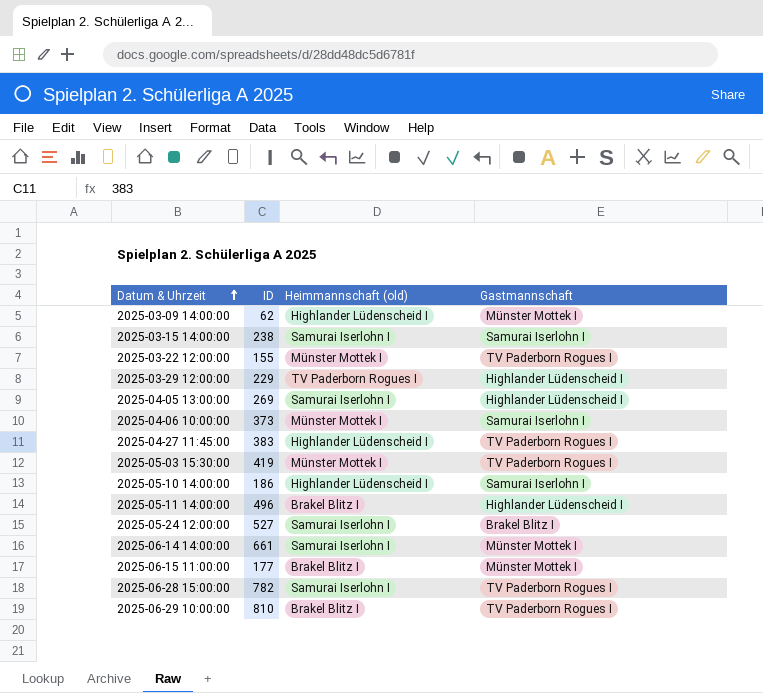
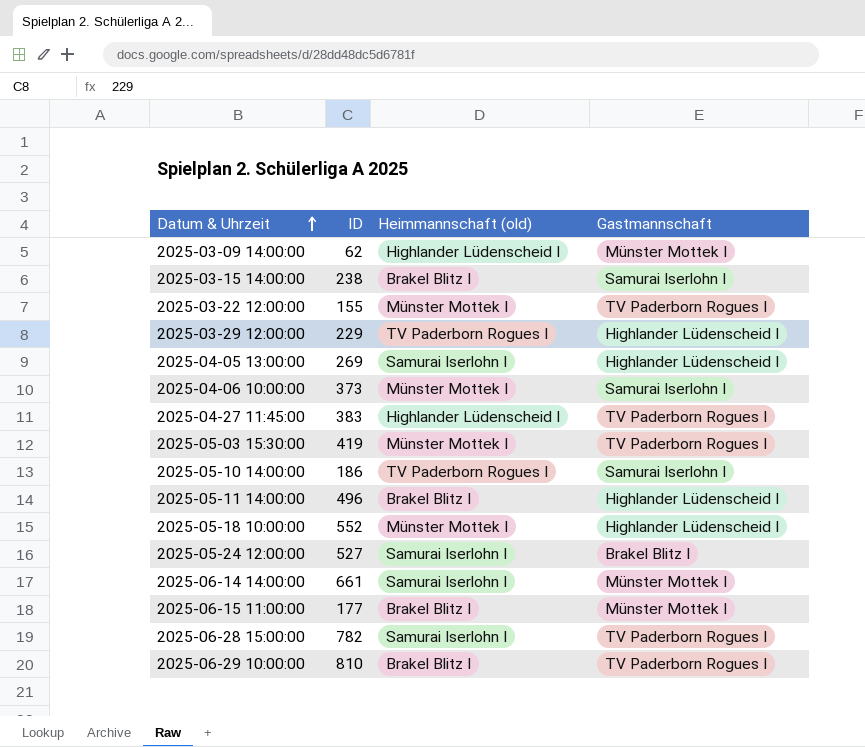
2025-03-15 14:00:00 | Heimmannschaft (old): Samurai Iserlohn I -> Brakel Blitz I
2025-05-10 14:00:00 | Heimmannschaft (old): Highlander Lüdenscheid I -> TV Paderborn Rogues I
row 2025-05-18 10:00:00: none -> 552 | Münster Mottek I | Highlander Lüdenscheid I

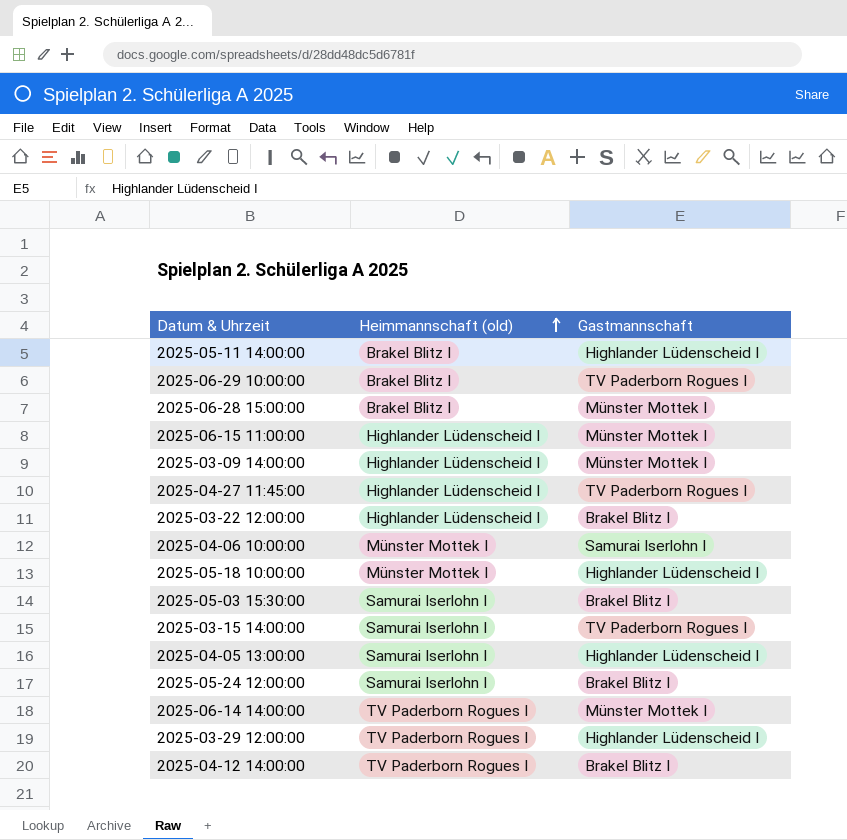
row order: Datum & Uhrzeit ascending -> Heimmannschaft (old) ascending
column ID | position: 2 -> none
row 2025-05-10 14:00:00: 186 | TV Paderborn Rogues I | Samurai Iserlohn I -> none
2025-06-28 15:00:00 | Heimmannschaft (old): Samurai Iserlohn I -> Brakel Blitz I
2025-06-28 15:00:00 | Gastmannschaft: TV Paderborn Rogues I -> Münster Mottek I
2025-06-15 11:00:00 | Heimmannschaft (old): Brakel Blitz I -> Highlander Lüdenscheid I
2025-03-22 12:00:00 | Heimmannschaft (old): Münster Mottek I -> Highlander Lüdenscheid I
2025-03-22 12:00:00 | Gastmannschaft: TV Paderborn Rogues I -> Brakel Blitz I
2025-05-03 15:30:00 | Heimmannschaft (old): Münster Mottek I -> Samurai Iserlohn I
2025-05-03 15:30:00 | Gastmannschaft: TV Paderborn Rogues I -> Brakel Blitz I
2025-03-15 14:00:00 | Heimmannschaft (old): Brakel Blitz I -> Samurai Iserlohn I
2025-03-15 14:00:00 | Gastmannschaft: Samurai Iserlohn I -> TV Paderborn Rogues I
2025-06-14 14:00:00 | Heimmannschaft (old): Samurai Iserlohn I -> TV Paderborn Rogues I
row 2025-04-12 14:00:00: none -> TV Paderborn Rogues I | Brakel Blitz I

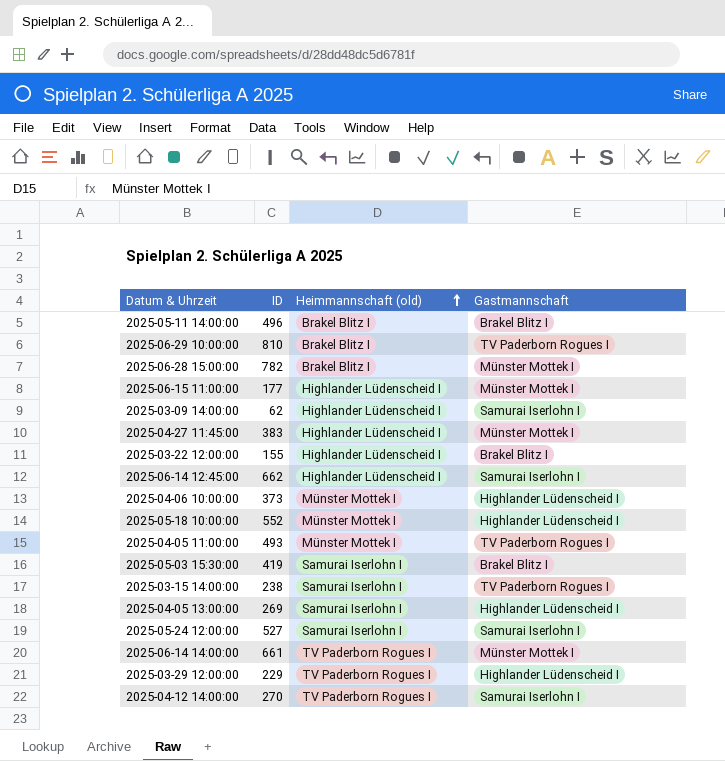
column ID | position: none -> 2
2025-05-11 14:00:00 | Gastmannschaft: Highlander Lüdenscheid I -> Brakel Blitz I
2025-03-09 14:00:00 | Gastmannschaft: Münster Mottek I -> Samurai Iserlohn I
2025-04-27 11:45:00 | Gastmannschaft: TV Paderborn Rogues I -> Münster Mottek I
row 2025-06-14 12:45:00: none -> 662 | Highlander Lüdenscheid I | Samurai Iserlohn I
2025-04-06 10:00:00 | Gastmannschaft: Samurai Iserlohn I -> Highlander Lüdenscheid I
row 2025-04-05 11:00:00: none -> 493 | Münster Mottek I | TV Paderborn Rogues I
2025-05-24 12:00:00 | Gastmannschaft: Brakel Blitz I -> Samurai Iserlohn I
2025-04-12 14:00:00 | Gastmannschaft: Brakel Blitz I -> Samurai Iserlohn I

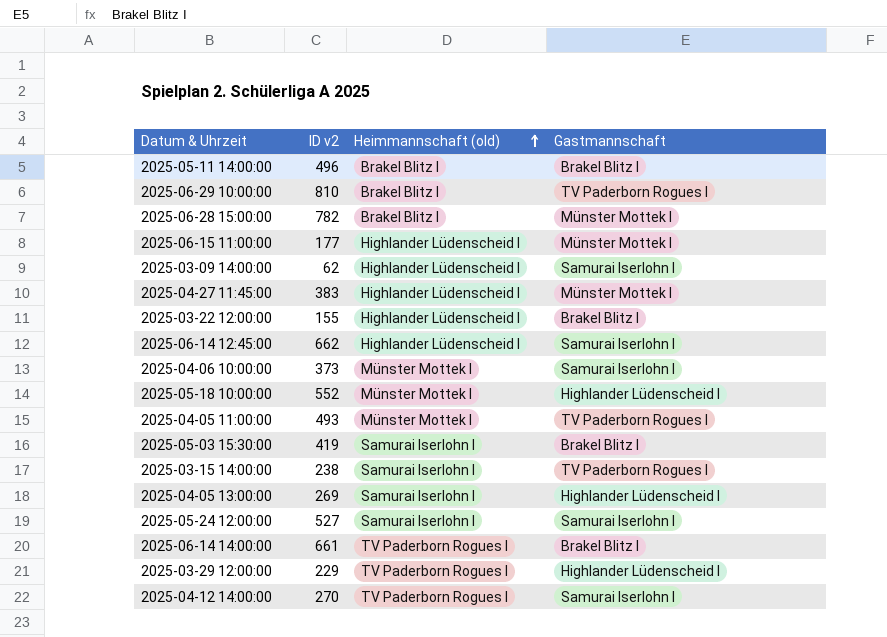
column name: ID -> ID v2
2025-04-06 10:00:00 | Gastmannschaft: Highlander Lüdenscheid I -> Samurai Iserlohn I
2025-06-14 14:00:00 | Gastmannschaft: Münster Mottek I -> Brakel Blitz I

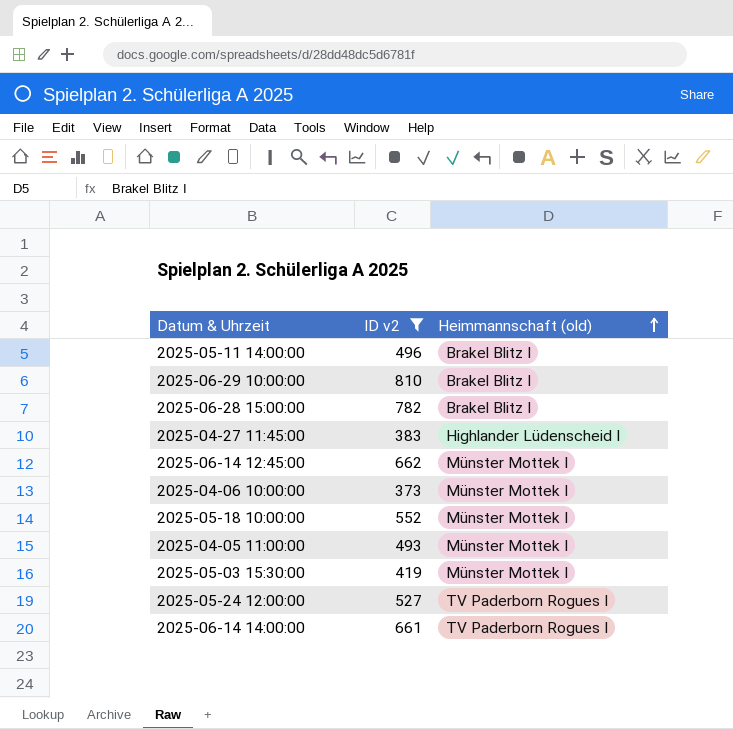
filter: none -> ID v2 >= 373
column Gastmannschaft | position: 4 -> none
2025-06-14 12:45:00 | Heimmannschaft (old): Highlander Lüdenscheid I -> Münster Mottek I
2025-05-03 15:30:00 | Heimmannschaft (old): Samurai Iserlohn I -> Münster Mottek I
2025-05-24 12:00:00 | Heimmannschaft (old): Samurai Iserlohn I -> TV Paderborn Rogues I

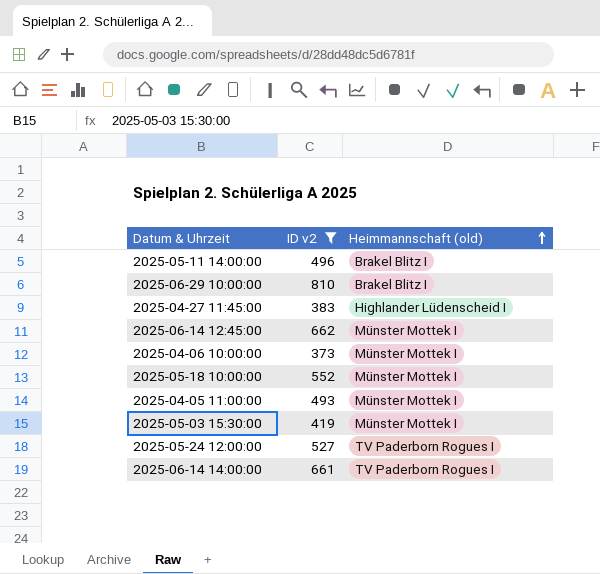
row 2025-06-28 15:00:00: 782 | Brakel Blitz I -> none

